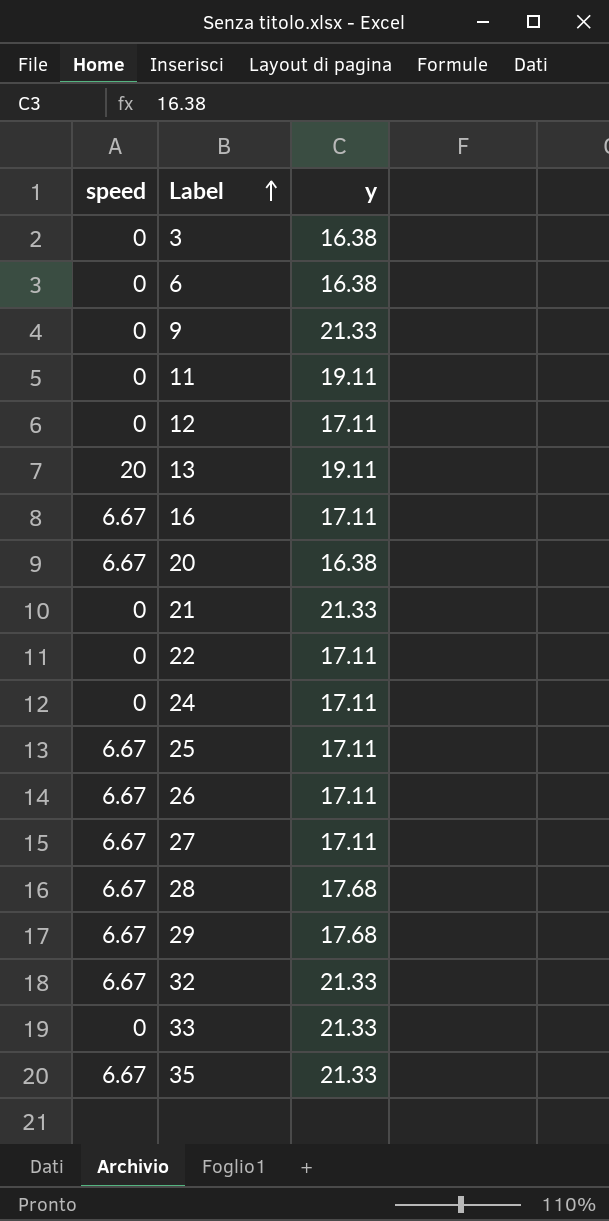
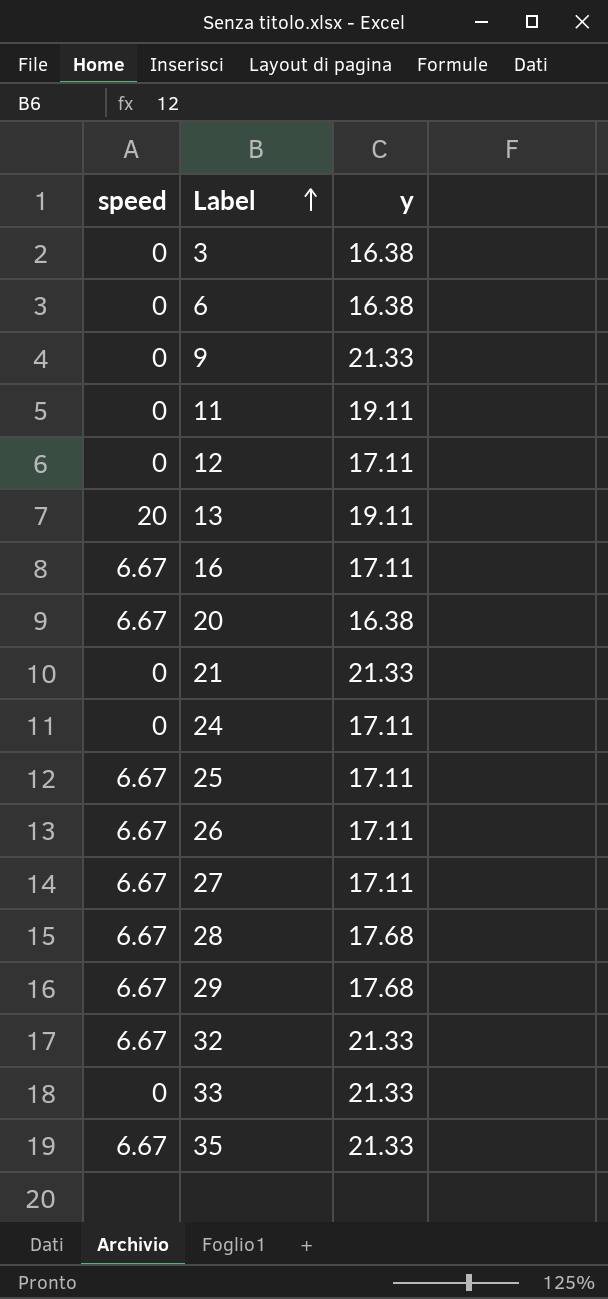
row 22: 0 | 17.11 -> none

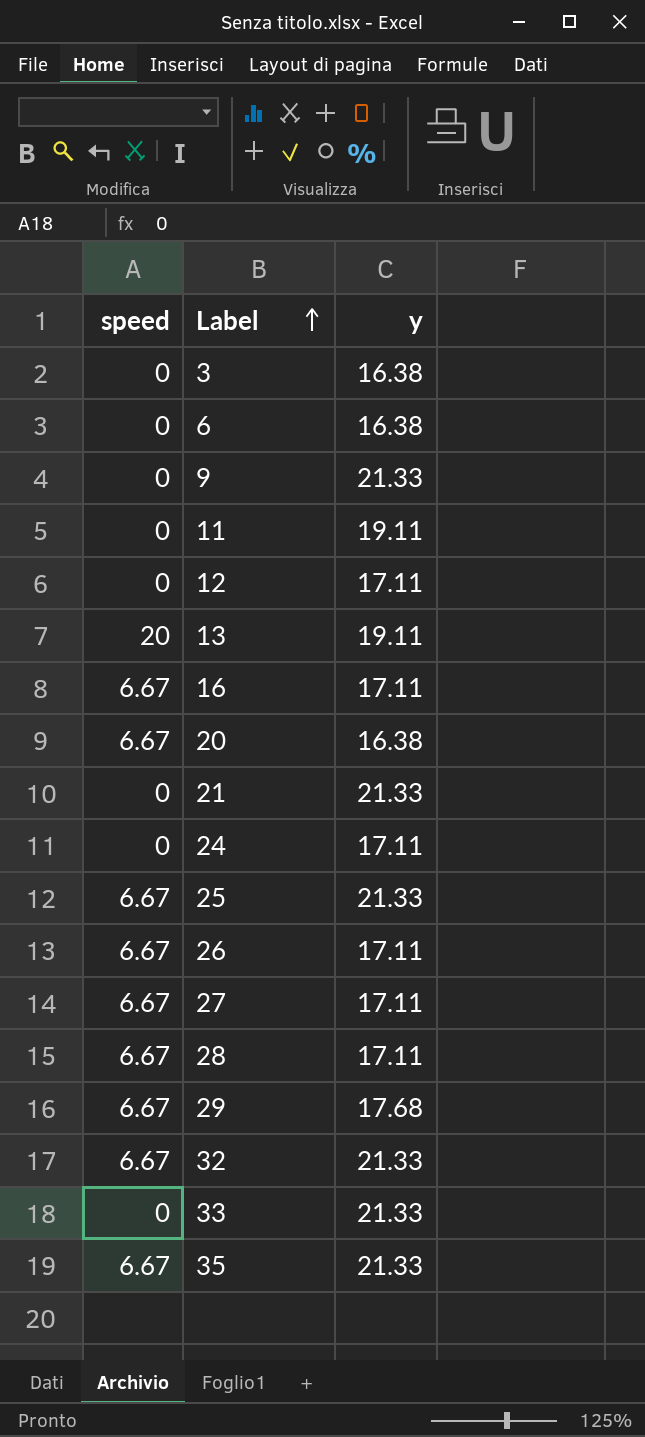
25 | y: 17.11 -> 21.33
28 | y: 17.68 -> 17.11

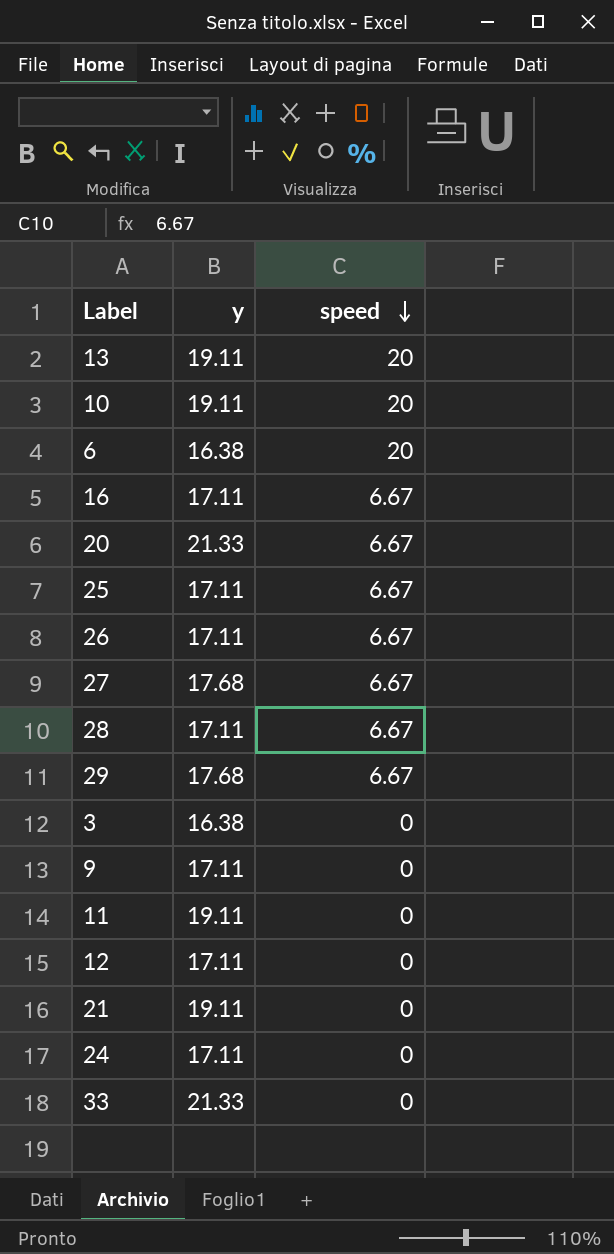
row order: Label ascending -> speed descending
column speed | position: 1 -> 3
row 32: 6.67 | 21.33 -> none
row 35: 6.67 | 21.33 -> none
row 10: none -> 19.11 | 20
6 | speed: 0 -> 20
20 | y: 16.38 -> 21.33
25 | y: 21.33 -> 17.11
27 | y: 17.11 -> 17.68
9 | y: 21.33 -> 17.11
21 | y: 21.33 -> 19.11

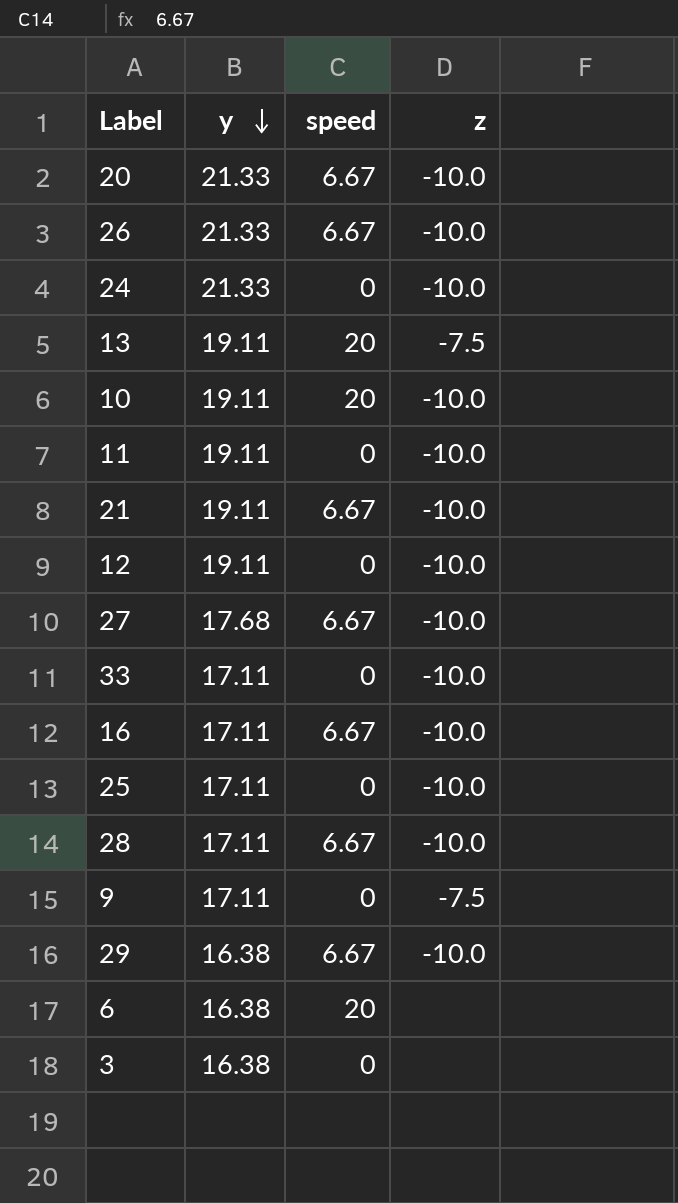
row order: speed descending -> y descending
column z | position: none -> 4
26 | y: 17.11 -> 21.33
24 | y: 17.11 -> 21.33
21 | speed: 0 -> 6.67
12 | y: 17.11 -> 19.11
33 | y: 21.33 -> 17.11
25 | speed: 6.67 -> 0
29 | y: 17.68 -> 16.38

